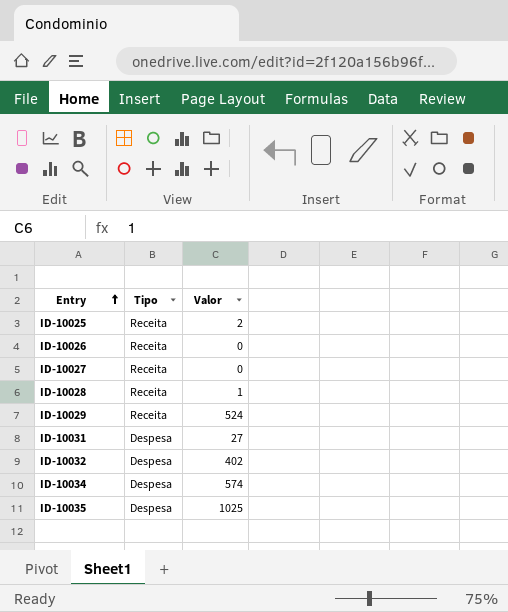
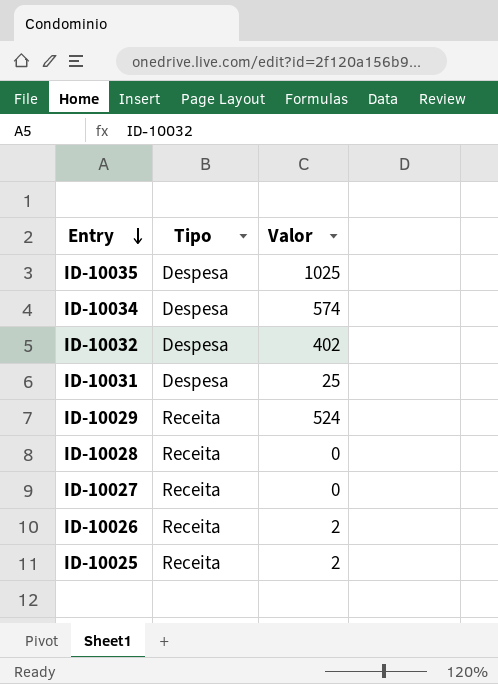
row order: Entry ascending -> Entry descending
ID-10031 | Valor: 27 -> 25
ID-10028 | Valor: 1 -> 0
ID-10026 | Valor: 0 -> 2

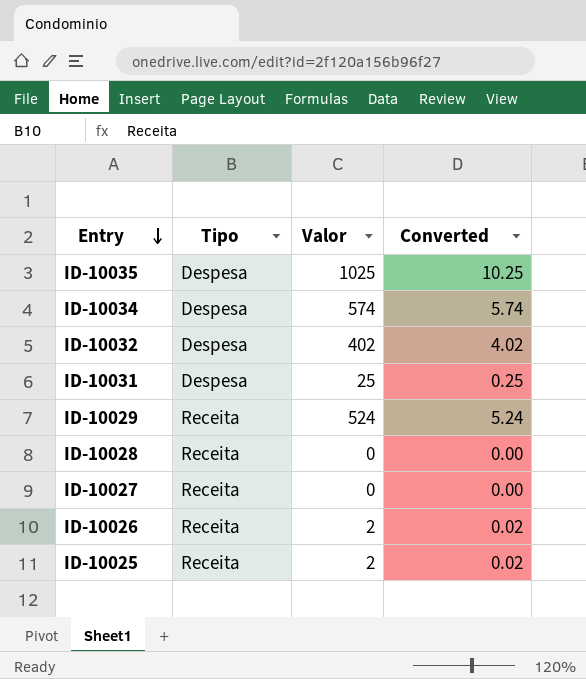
column Converted | formula: none -> [Valor] * 0.01

